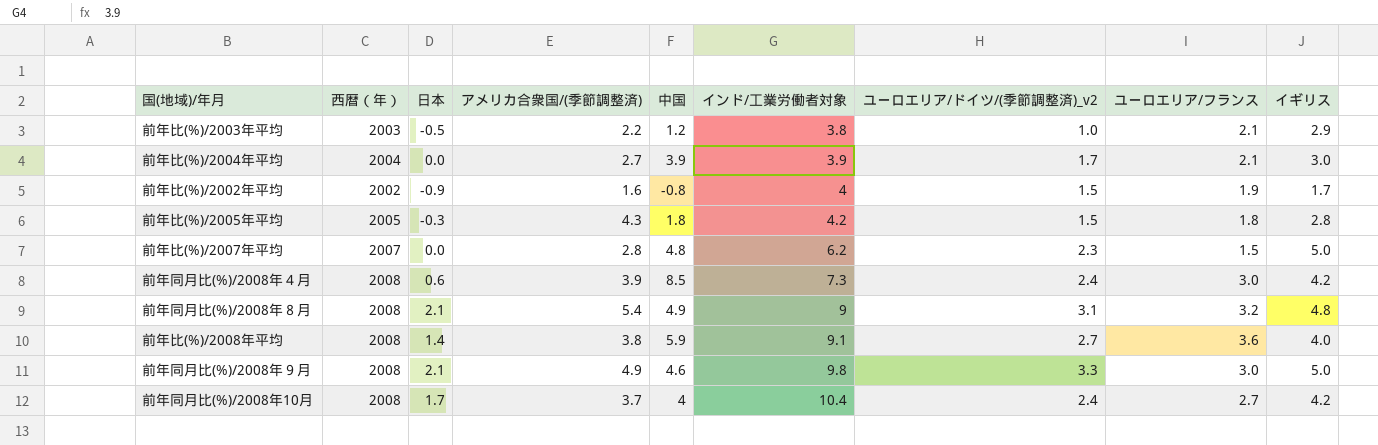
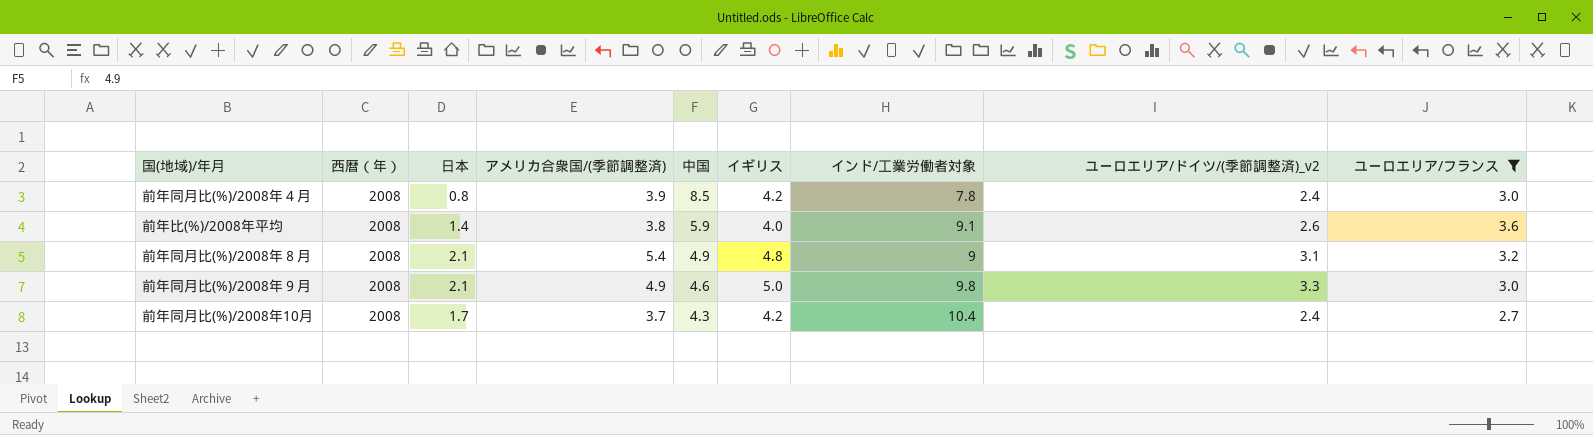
filter: none -> ユーロエリア/フランス >= 2.7
row order: インド/工業労働者対象 ascending -> 中国 descending
column イギリス | position: 9 -> 6
前年同月比(%)/2008年４月 | 日本: 0.6 -> 0.8
前年同月比(%)/2008年４月 | インド/工業労働者対象: 7.3 -> 7.8
前年比(%)/2008年平均 | ユーロエリア/ドイツ/(季節調整済)_v2: 2.7 -> 2.6
前年同月比(%)/2008年10月 | 中国: 4 -> 4.3

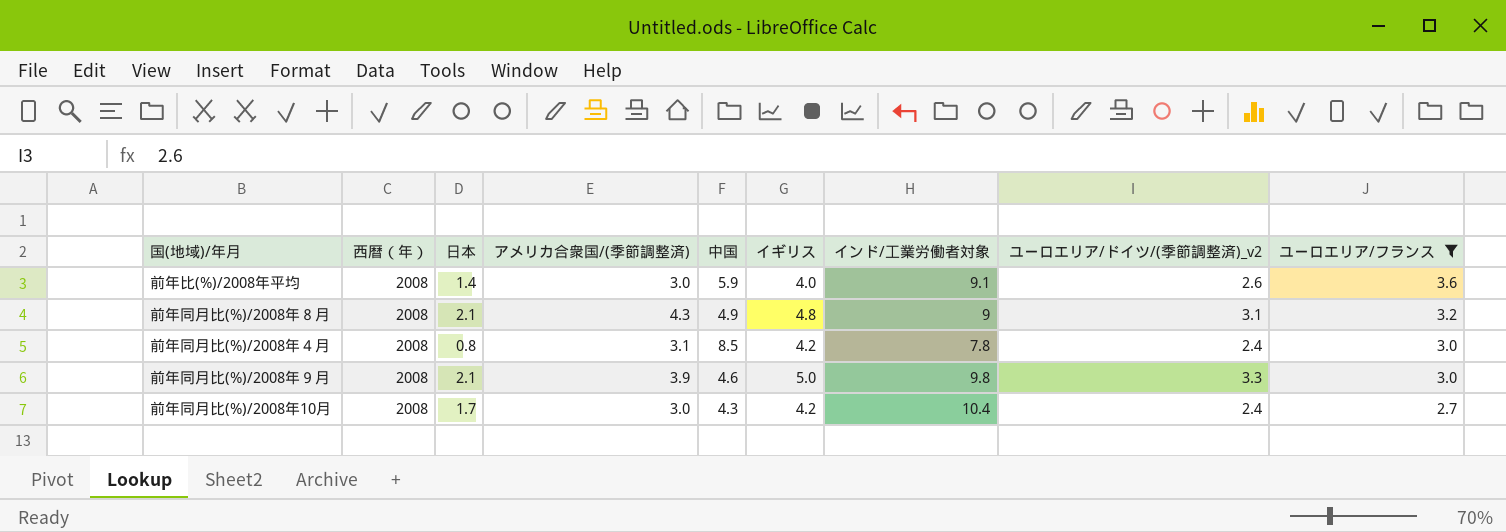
row order: 中国 descending -> ユーロエリア/フランス descending
前年比(%)/2008年平均 | アメリカ合衆国/(季節調整済): 3.8 -> 3.0
前年同月比(%)/2008年８月 | アメリカ合衆国/(季節調整済): 5.4 -> 4.3
前年同月比(%)/2008年４月 | アメリカ合衆国/(季節調整済): 3.9 -> 3.1
前年同月比(%)/2008年９月 | アメリカ合衆国/(季節調整済): 4.9 -> 3.9
前年同月比(%)/2008年10月 | アメリカ合衆国/(季節調整済): 3.7 -> 3.0

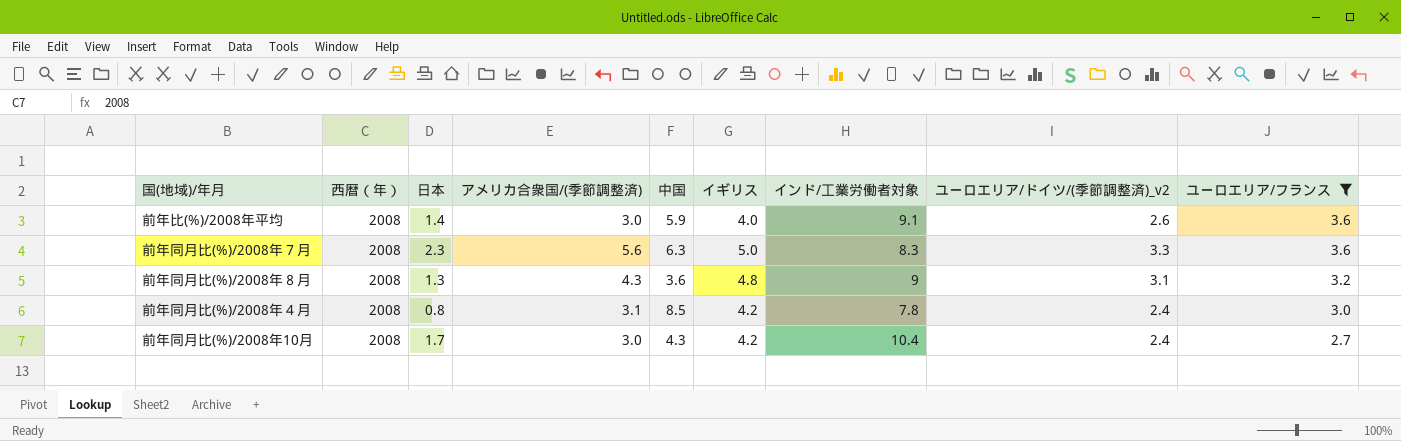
row 前年同月比(%)/2008年９月: 2008 | 2.1 | 3.9 | 4.6 | 5.0 | 9.8 | 3.3 | 3.0 -> none
row 前年同月比(%)/2008年７月: none -> 2008 | 2.3 | 5.6 | 6.3 | 5.0 | 8.3 | 3.3 | 3.6
前年同月比(%)/2008年８月 | 日本: 2.1 -> 1.3
前年同月比(%)/2008年８月 | 中国: 4.9 -> 3.6

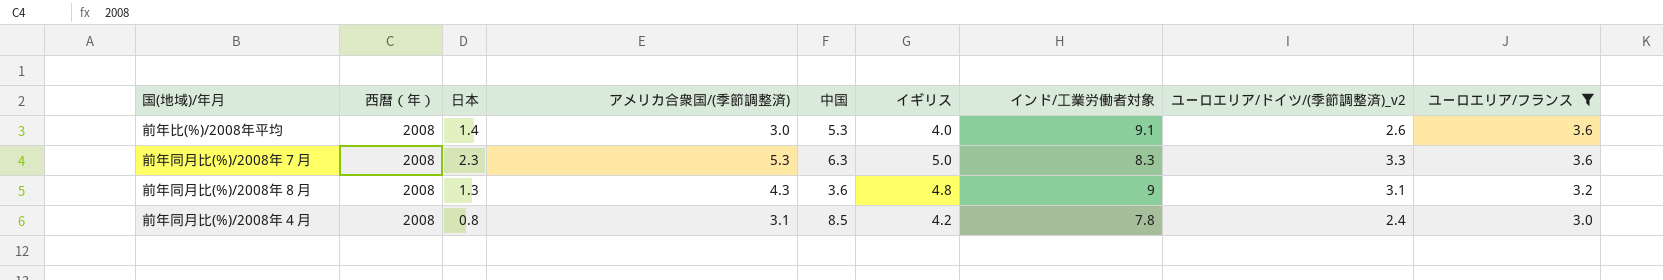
row 前年同月比(%)/2008年10月: 2008 | 1.7 | 3.0 | 4.3 | 4.2 | 10.4 | 2.4 | 2.7 -> none
前年比(%)/2008年平均 | 中国: 5.9 -> 5.3
前年同月比(%)/2008年７月 | アメリカ合衆国/(季節調整済): 5.6 -> 5.3

